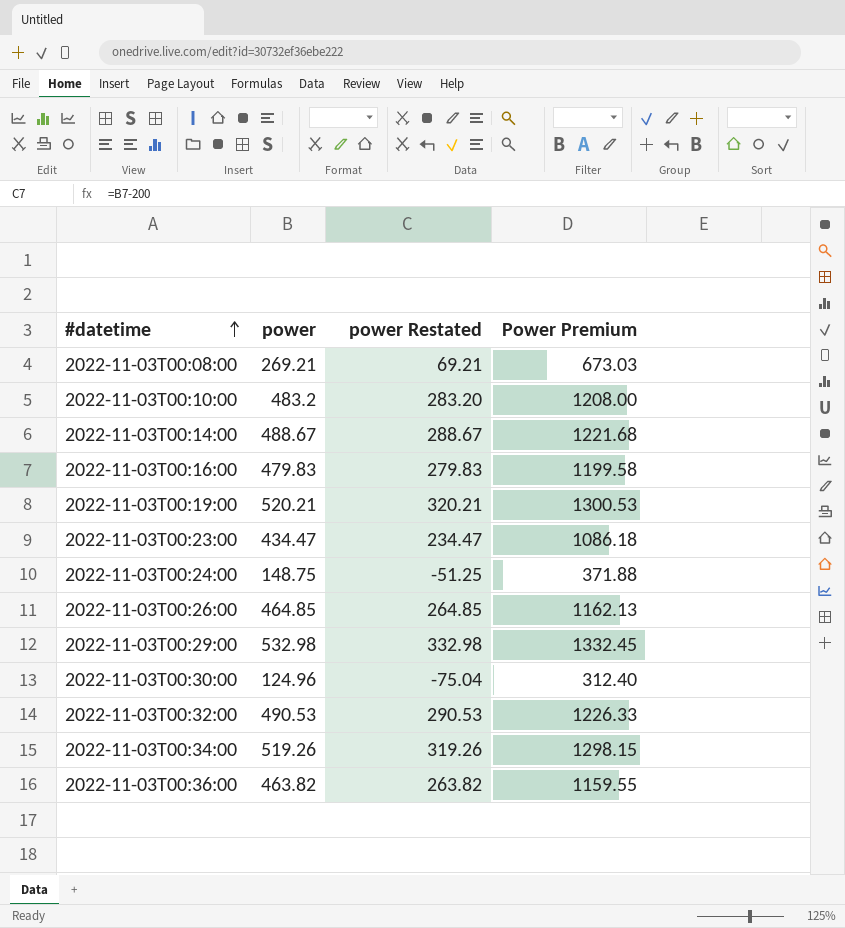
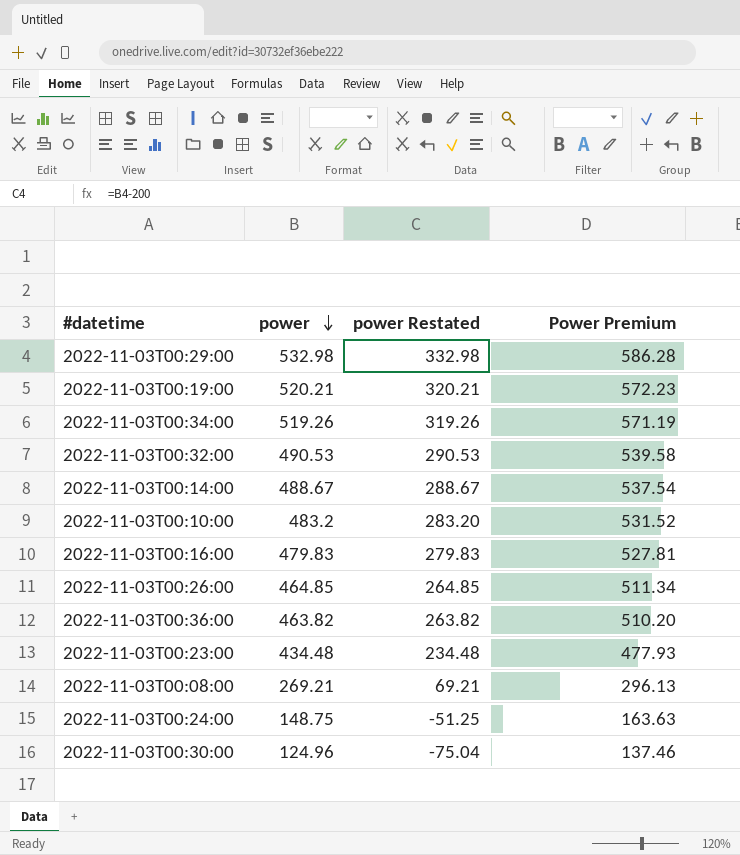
row order: #datetime ascending -> power descending
column Power Premium | formula: [power] * 2.5 -> [power] * 1.1
2022-11-03T00:23:00 | power: 434.47 -> 434.48
2022-11-03T00:23:00 | power Restated: 234.47 -> 234.48

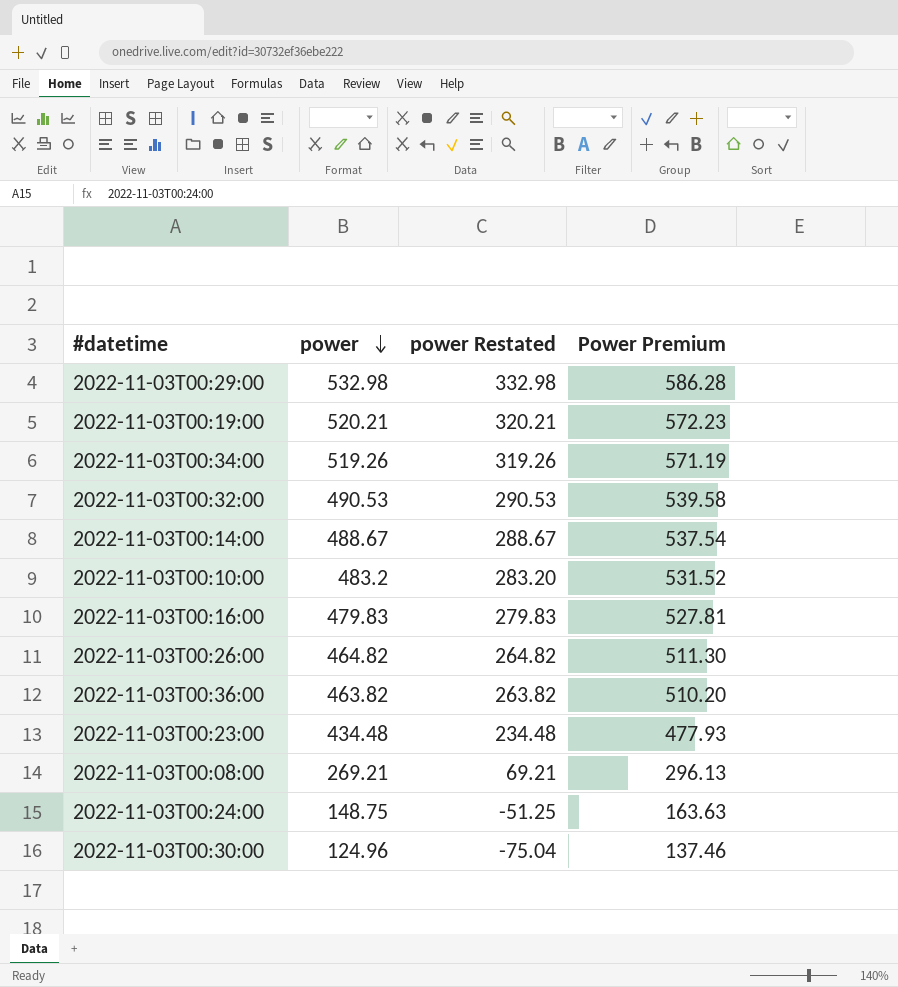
2022-11-03T00:26:00 | power: 464.85 -> 464.82
2022-11-03T00:26:00 | power Restated: 264.85 -> 264.82
2022-11-03T00:26:00 | Power Premium: 511.34 -> 511.30

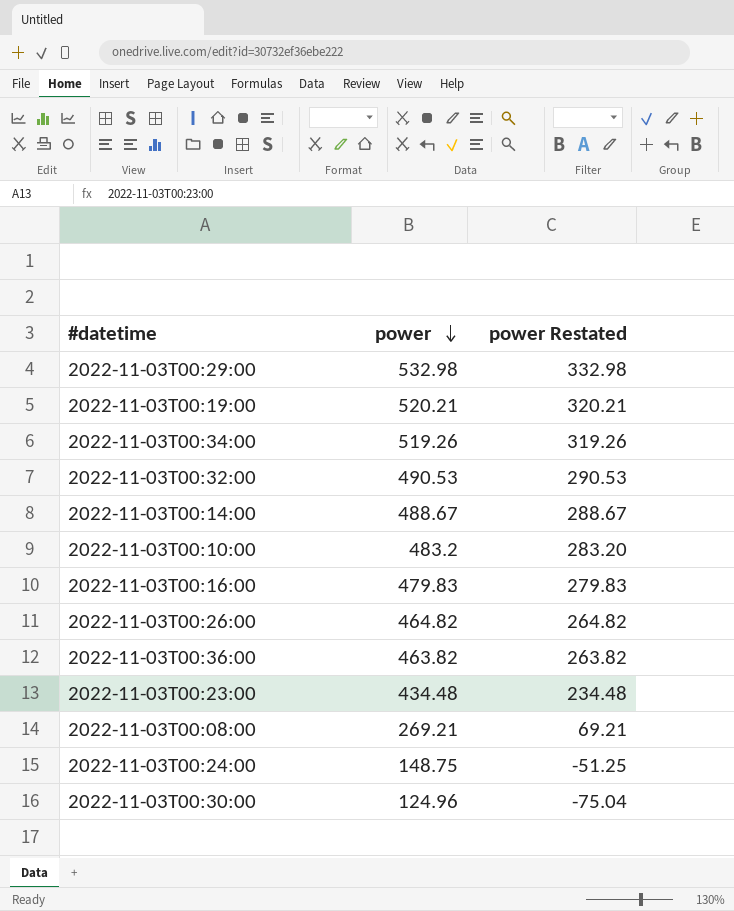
column Power Premium | formula: [power] * 1.1 -> none

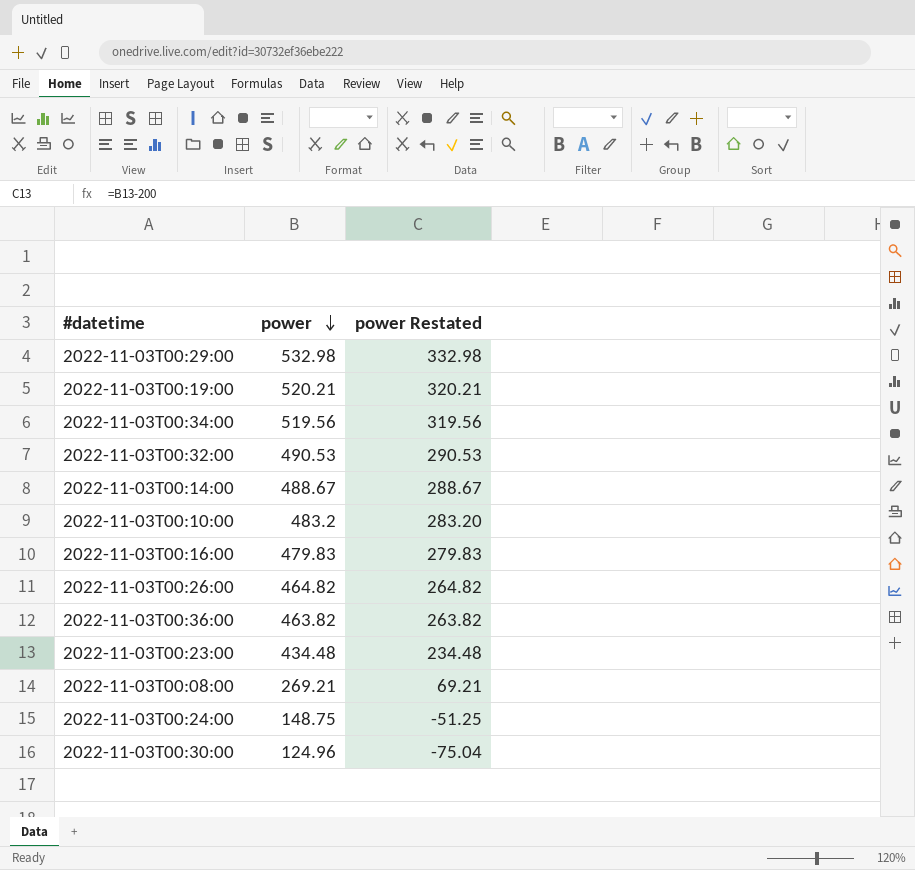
2022-11-03T00:34:00 | power: 519.26 -> 519.56
2022-11-03T00:34:00 | power Restated: 319.26 -> 319.56

